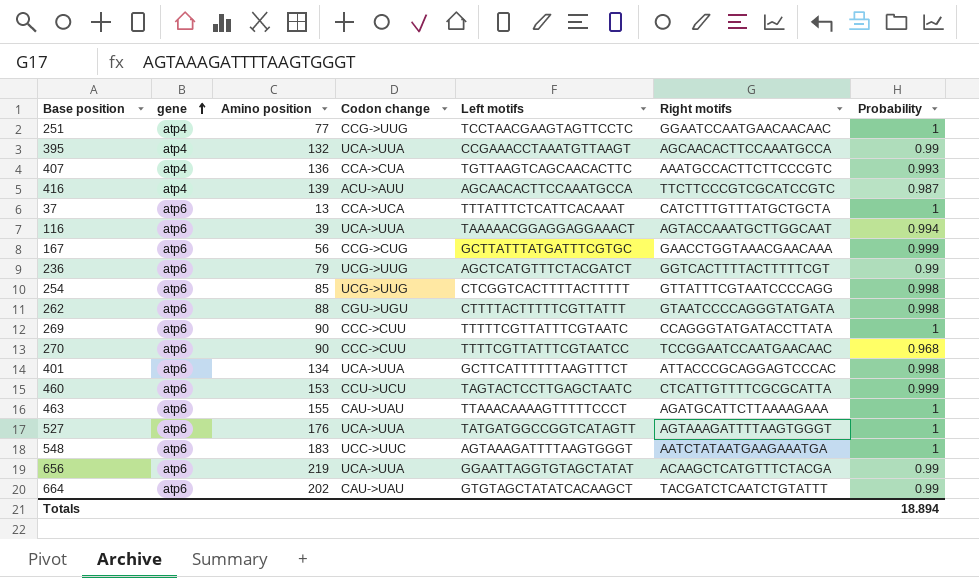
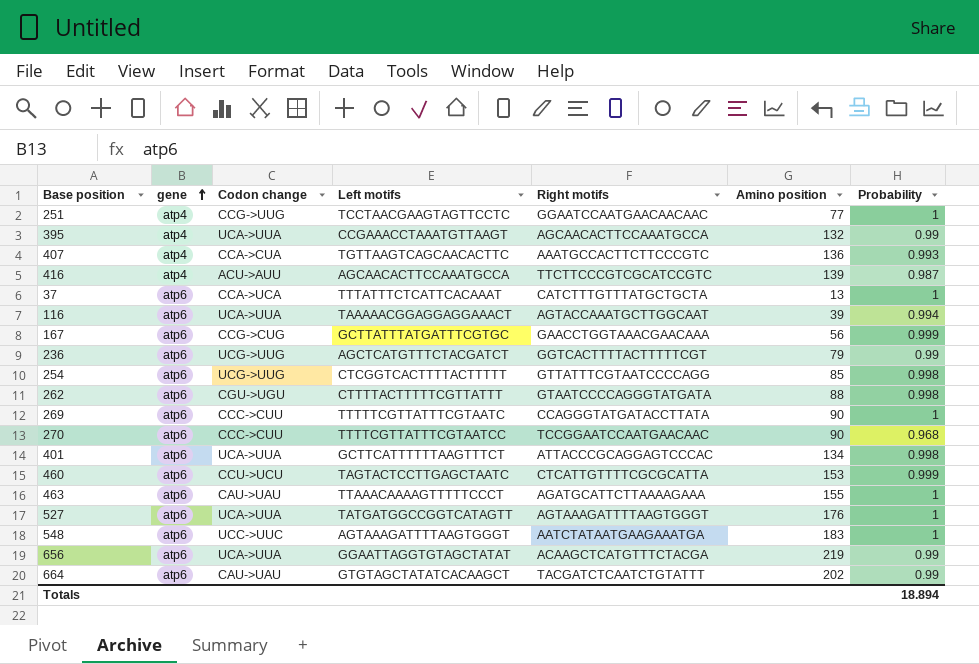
column Amino position | position: 3 -> 6

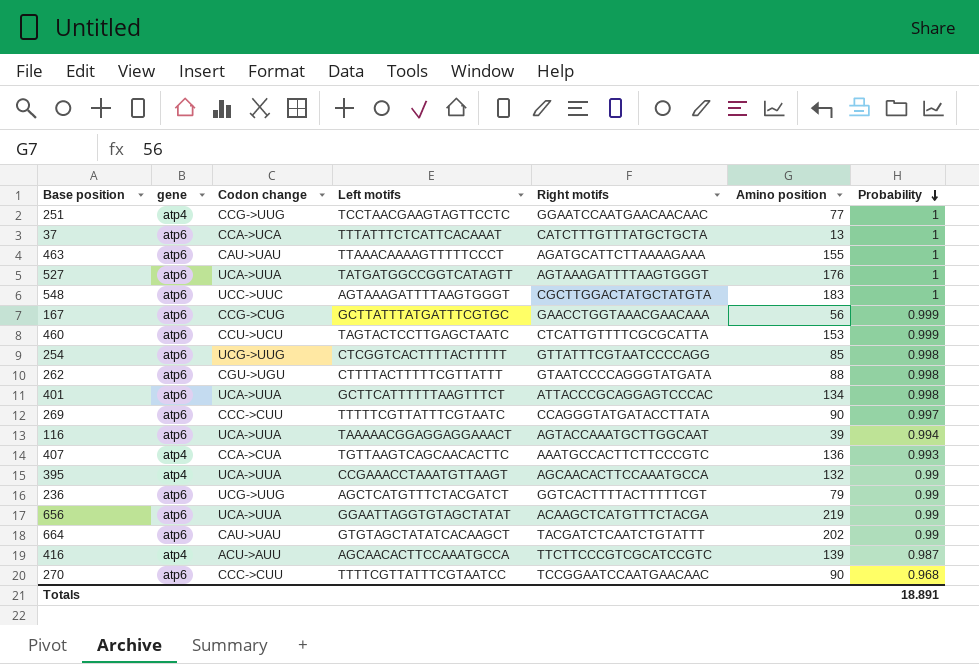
row order: gene ascending -> Probability descending
548 | Right motifs: AATCTATAATGAAGAAATGA -> CGCTTGGACTATGCTATGTA
269 | Probability: 1 -> 0.997
Totals | Probability: 18.894 -> 18.891

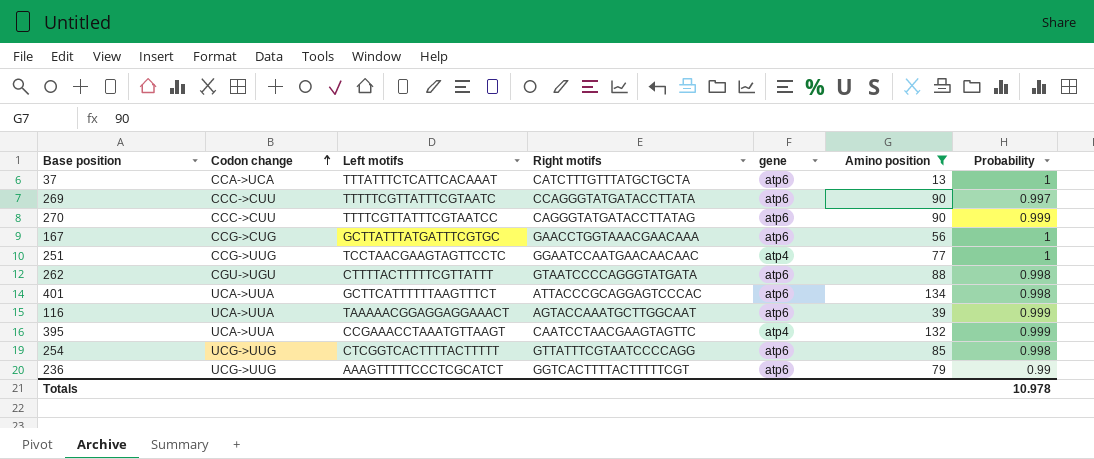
filter: none -> Amino position <= 134
row order: Probability descending -> Codon change ascending
column gene | position: 2 -> 5
270 | Right motifs: TCCGGAATCCAATGAACAAC -> CAGGGTATGATACCTTATAG
270 | Probability: 0.968 -> 0.999
167 | Probability: 0.999 -> 1
116 | Probability: 0.994 -> 0.999
395 | Right motifs: AGCAACACTTCCAAATGCCA -> CAATCCTAACGAAGTAGTTC
395 | Probability: 0.99 -> 0.999
236 | Left motifs: AGCTCATGTTTCTACGATCT -> AAAGTTTTTCCCTCGCATCT
Totals | Probability: 18.891 -> 10.978

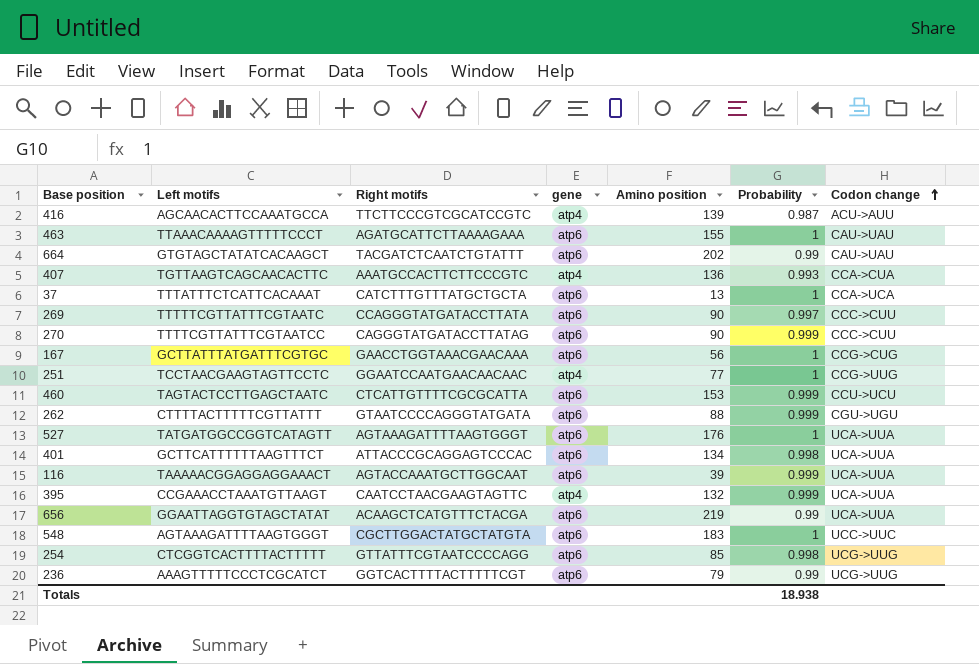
filter: Amino position <= 134 -> none
column Codon change | position: 2 -> 7
262 | Probability: 0.998 -> 0.999
Totals | Probability: 10.978 -> 18.938

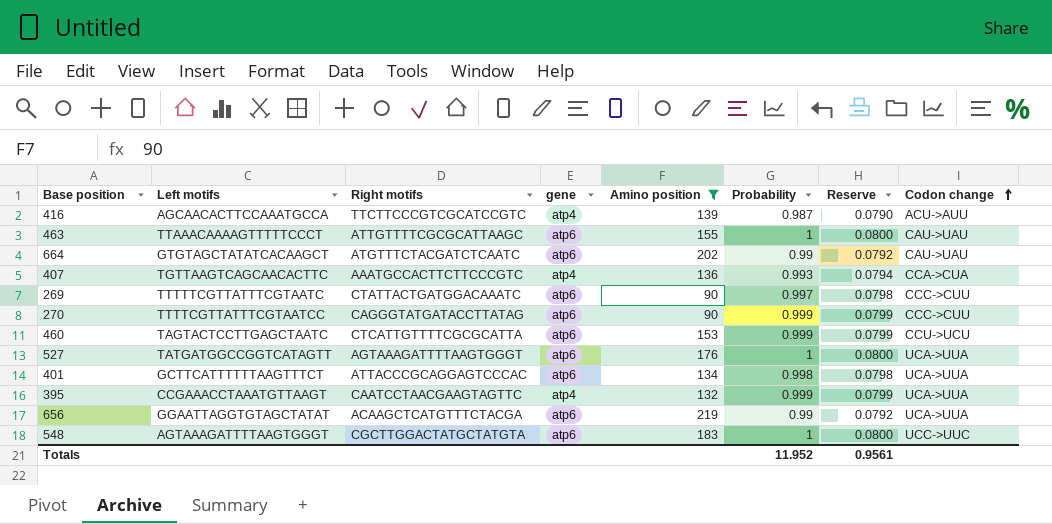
filter: none -> Amino position >= 90
column Reserve | formula: none -> [Probability] * 0.08
463 | Right motifs: AGATGCATTCTTAAAAGAAA -> ATTGTTTTCGCGCATTAAGC
664 | Right motifs: TACGATCTCAATCTGTATTT -> ATGTTTCTACGATCTCAATC
269 | Right motifs: CCAGGGTATGATACCTTATA -> CTATTACTGATGGACAAATC
Totals | Probability: 18.938 -> 11.952

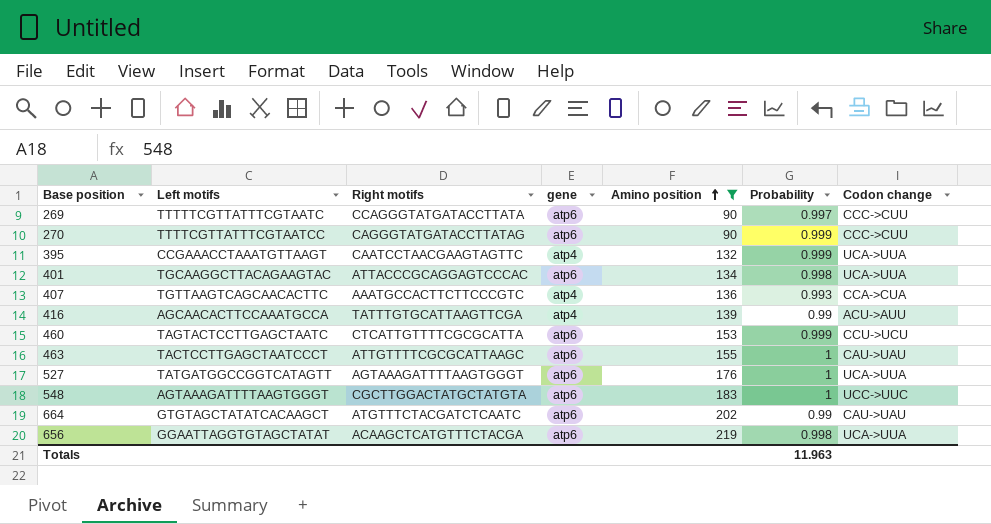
row order: Codon change ascending -> Amino position ascending
column Reserve | formula: [Probability] * 0.08 -> none
269 | Right motifs: CTATTACTGATGGACAAATC -> CCAGGGTATGATACCTTATA
401 | Left motifs: GCTTCATTTTTTAAGTTTCT -> TGCAAGGCTTACAGAAGTAC
416 | Right motifs: TTCTTCCCGTCGCATCCGTC -> TATTTGTGCATTAAGTTCGA
416 | Probability: 0.987 -> 0.99
463 | Left motifs: TTAAACAAAAGTTTTTCCCT -> TACTCCTTGAGCTAATCCCT
656 | Probability: 0.99 -> 0.998
Totals | Probability: 11.952 -> 11.963

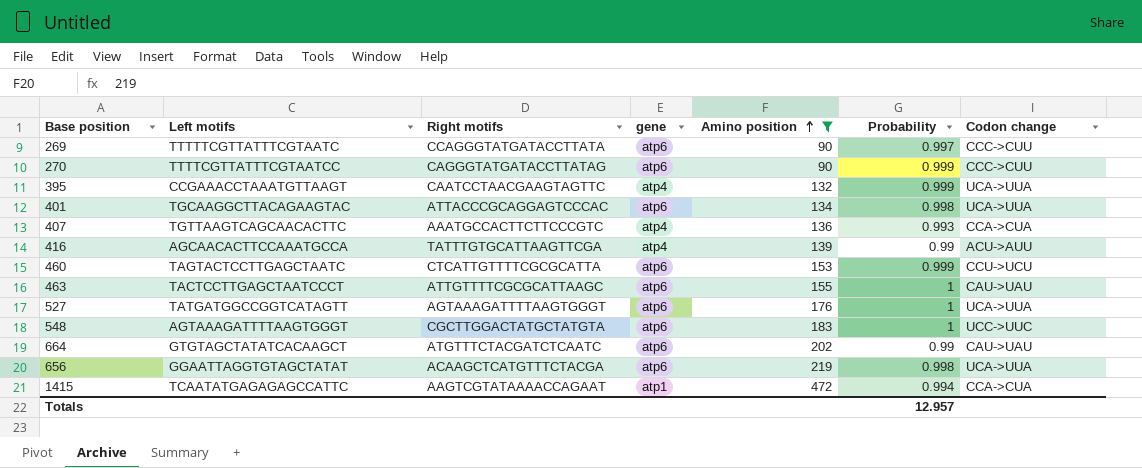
row 1415: none -> TCAATATGAGAGAGCCATTC | AAGTCGTATAAAACCAGAAT | atp1 | 472 | 0.994 | CCA->CUA
Totals | Probability: 11.963 -> 12.957

